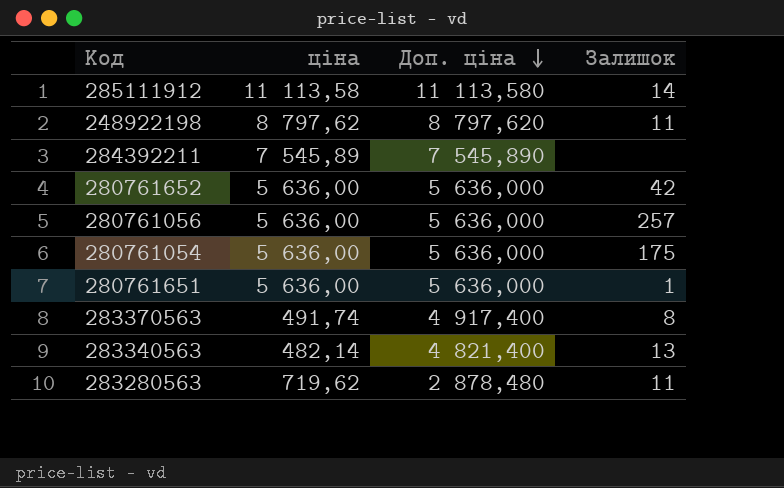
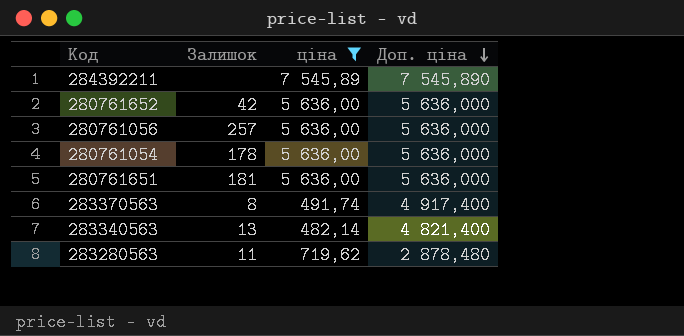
filter: none -> ціна <= 7 545,89
column Залишок | position: 4 -> 2
280761054 | Залишок: 175 -> 178
280761651 | Залишок: 1 -> 181

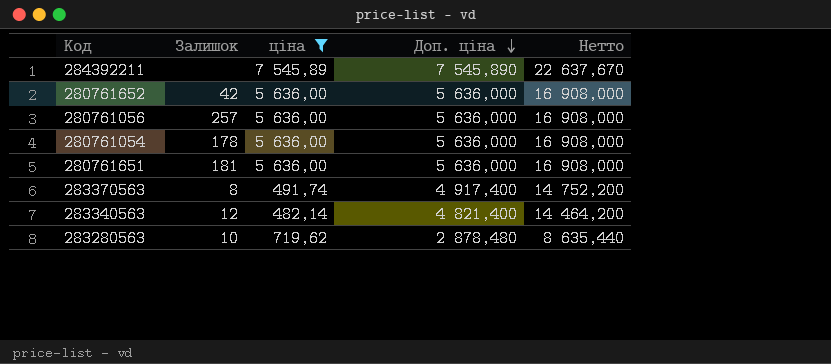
column Нетто | formula: none -> [Доп. ціна] * 3
283340563 | Залишок: 13 -> 12
283280563 | Залишок: 11 -> 10

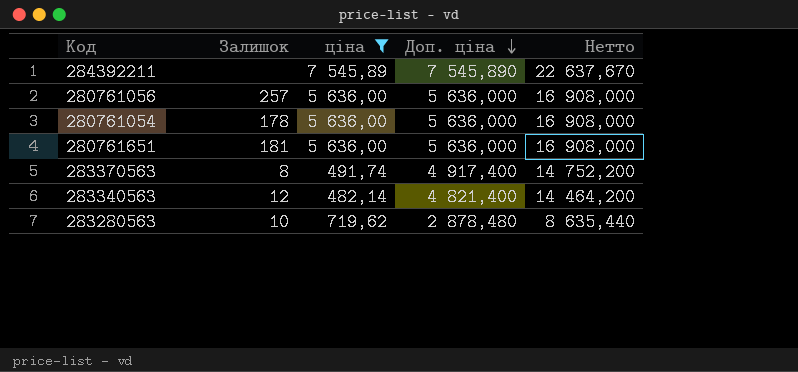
row 280761652: 42 | 5 636,00 | 5 636,000 | 16 908,000 -> none

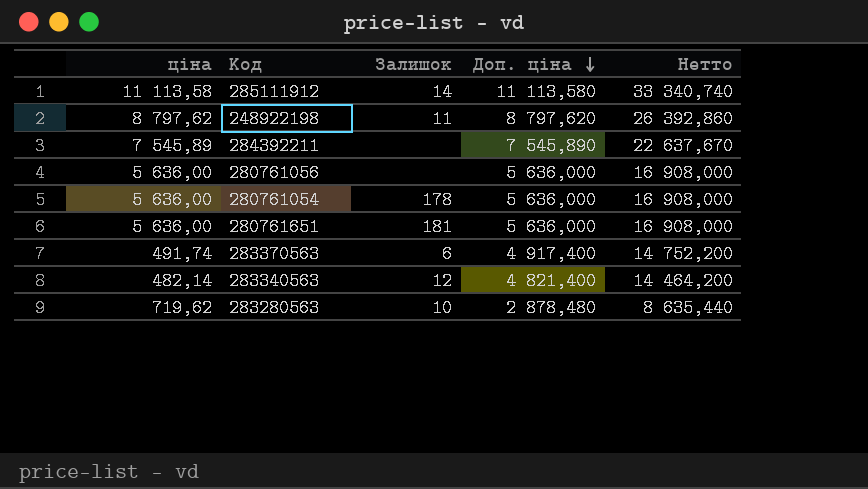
filter: ціна <= 7 545,89 -> none
column ціна | position: 3 -> 1
280761056 | Залишок: 257 -> none
283370563 | Залишок: 8 -> 6

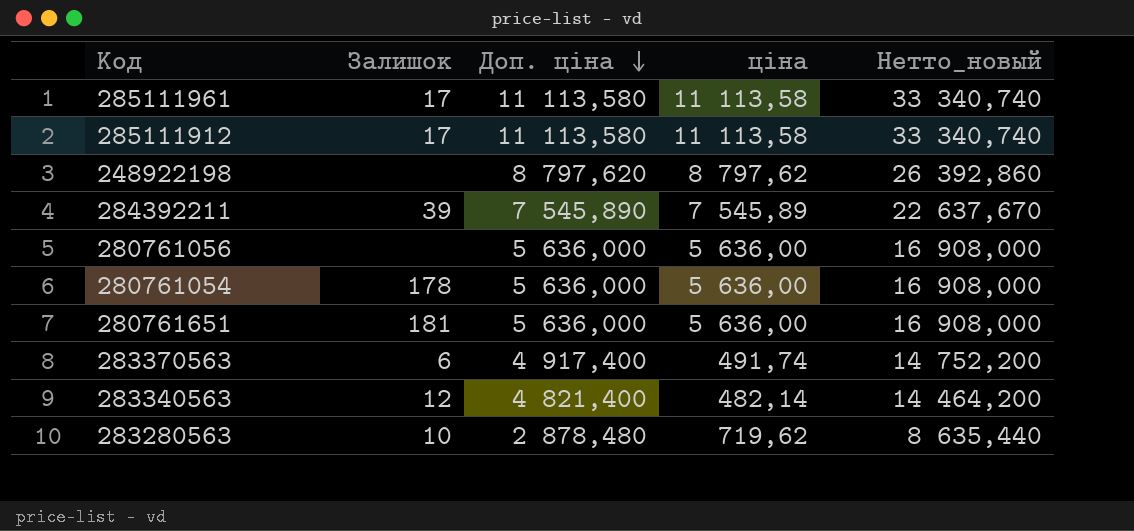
column ціна | position: 1 -> 4
column name: Нетто -> Нетто_новый
row 285111961: none -> 17 | 11 113,580 | 11 113,58 | 33 340,740
285111912 | Залишок: 14 -> 17
248922198 | Залишок: 11 -> none
284392211 | Залишок: none -> 39

